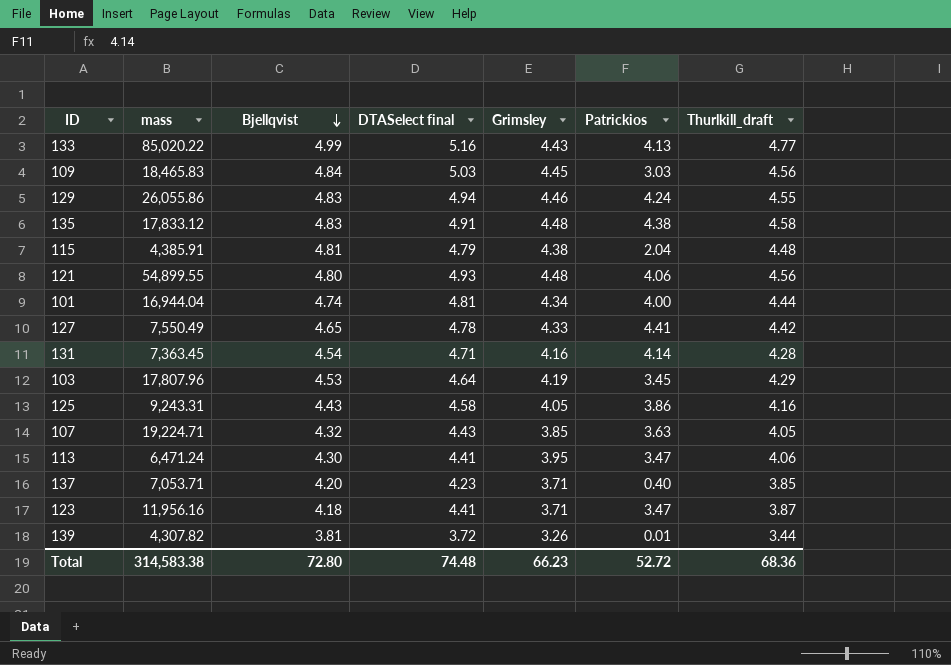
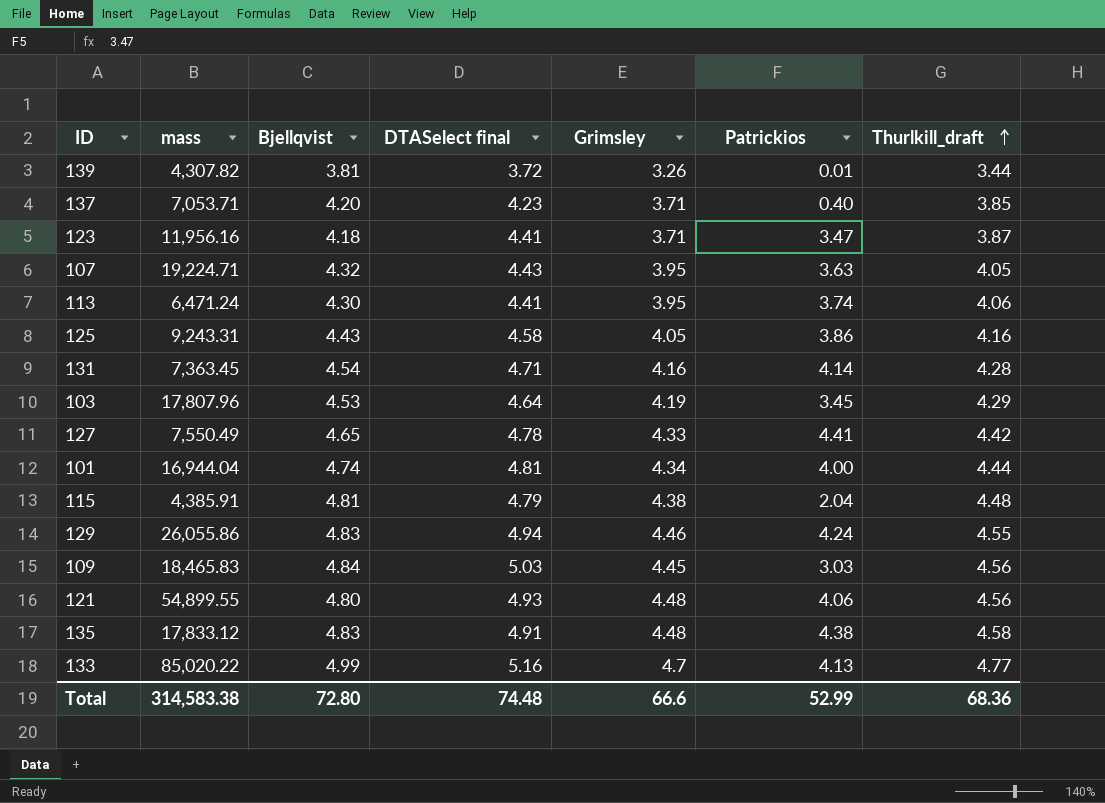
row order: Bjellqvist descending -> Thurlkill_draft ascending
107 | Grimsley: 3.85 -> 3.95
113 | Patrickios: 3.47 -> 3.74
133 | Grimsley: 4.43 -> 4.7
Total | Grimsley: 66.23 -> 66.6
Total | Patrickios: 52.72 -> 52.99

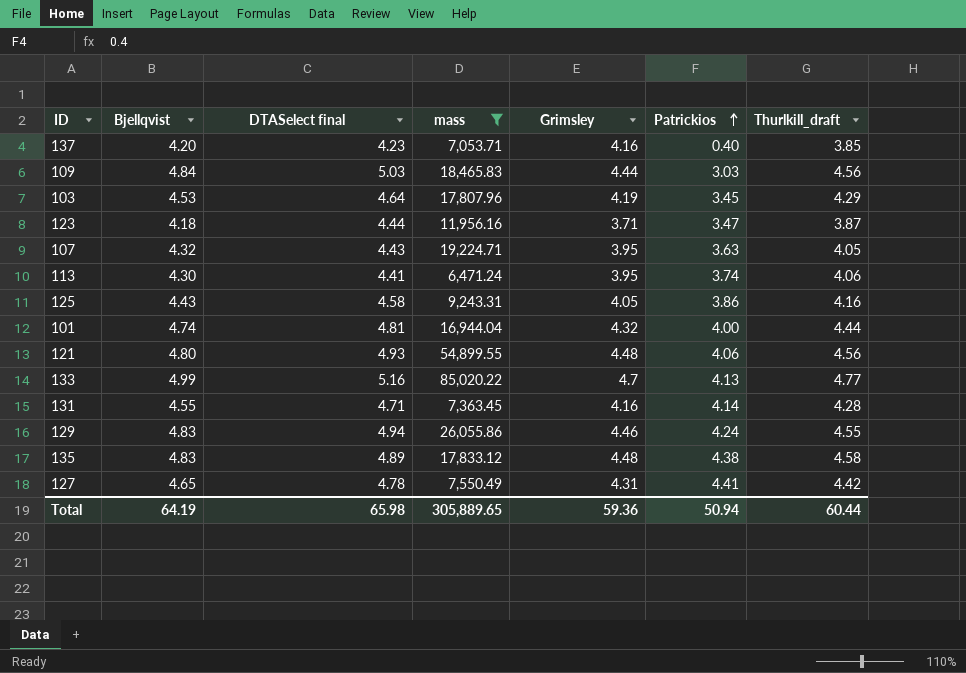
filter: none -> mass >= 6,471.24
row order: Thurlkill_draft ascending -> Patrickios ascending
column mass | position: 2 -> 4
137 | Grimsley: 3.71 -> 4.16
109 | Grimsley: 4.45 -> 4.44
123 | DTASelect final: 4.41 -> 4.44
101 | Grimsley: 4.34 -> 4.32
131 | Bjellqvist: 4.54 -> 4.55
135 | DTASelect final: 4.91 -> 4.89
127 | Grimsley: 4.33 -> 4.31
Total | Bjellqvist: 72.80 -> 64.19
Total | DTASelect final: 74.48 -> 65.98
Total | mass: 314,583.38 -> 305,889.65
Total | Grimsley: 66.6 -> 59.36
Total | Patrickios: 52.99 -> 50.94
Total | Thurlkill_draft: 68.36 -> 60.44

